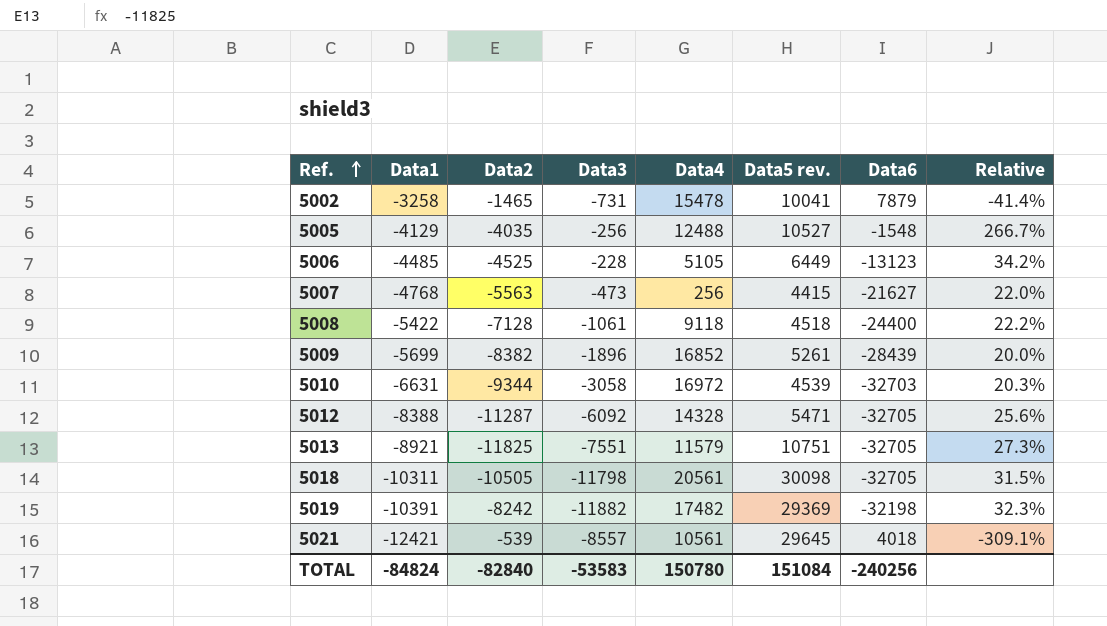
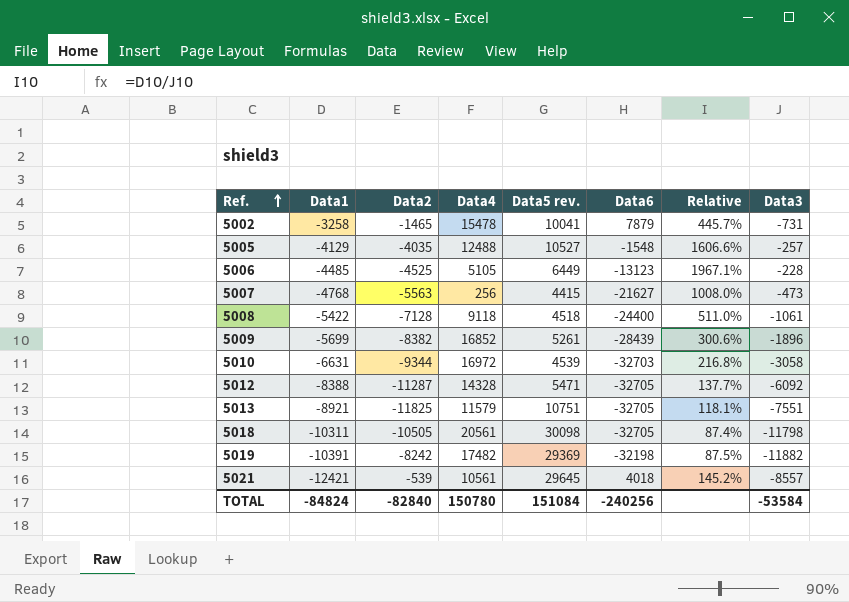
column Relative | formula: [Data1] / [Data6] -> [Data1] / [Data3]
column Data3 | position: 4 -> 8
5005 | Data3: -256 -> -257
TOTAL | Data3: -53583 -> -53584

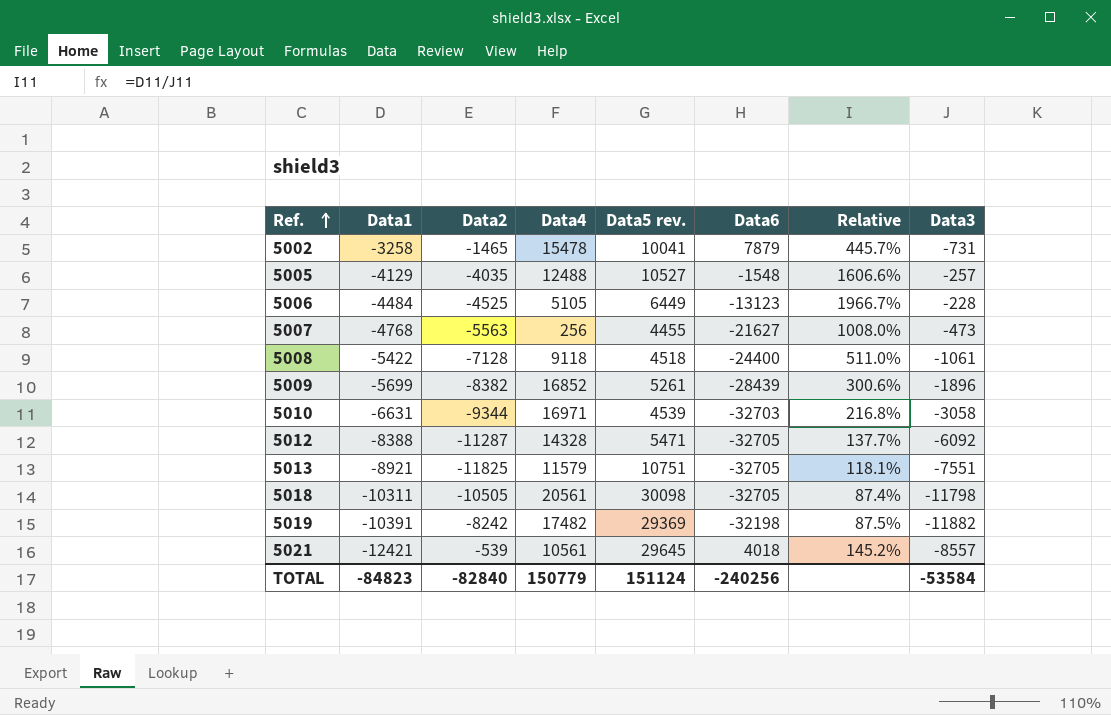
5006 | Data1: -4485 -> -4484
5006 | Relative: 1967.1% -> 1966.7%
5007 | Data5 rev.: 4415 -> 4455
5010 | Data4: 16972 -> 16971
TOTAL | Data1: -84824 -> -84823
TOTAL | Data4: 150780 -> 150779
TOTAL | Data5 rev.: 151084 -> 151124

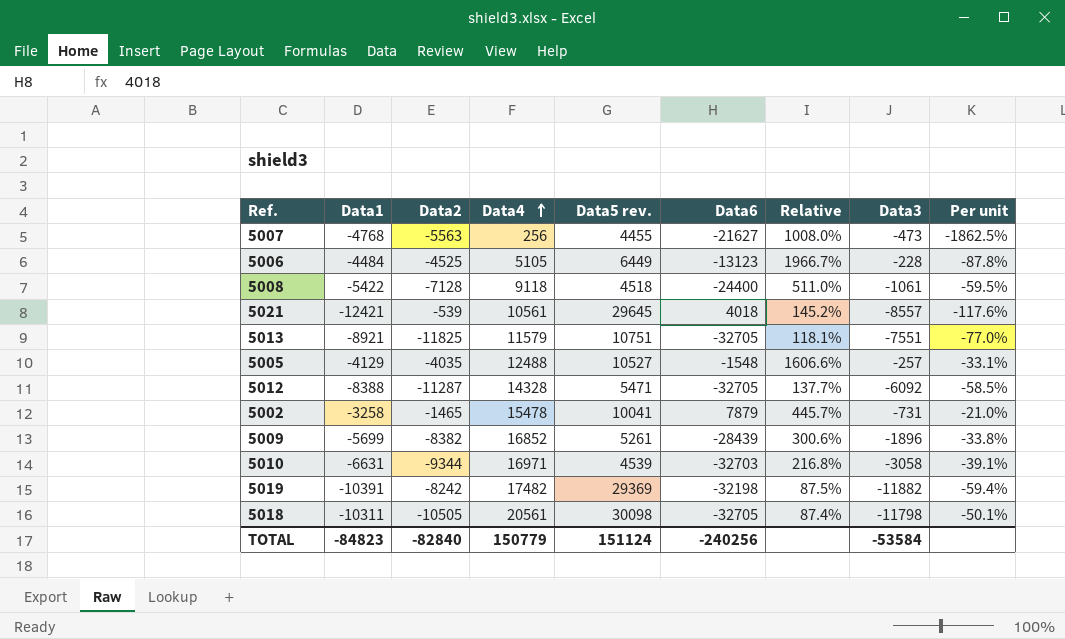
row order: Ref. ascending -> Data4 ascending
column Per unit | formula: none -> [Data1] / [Data4]

